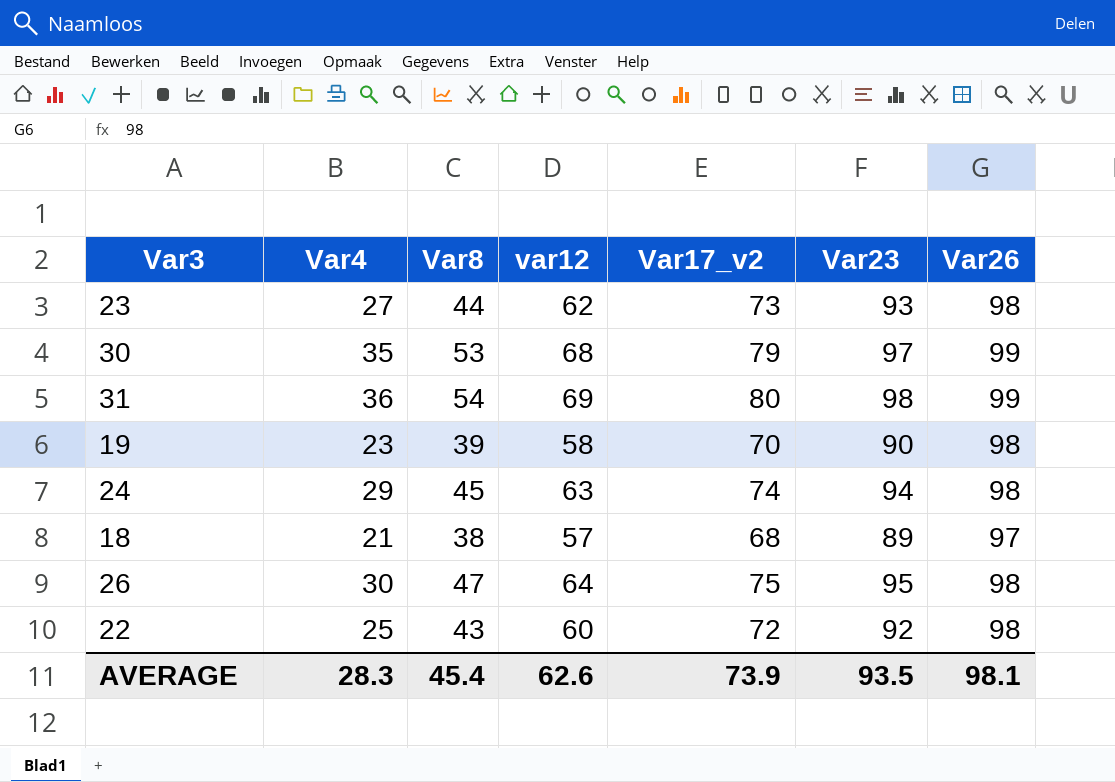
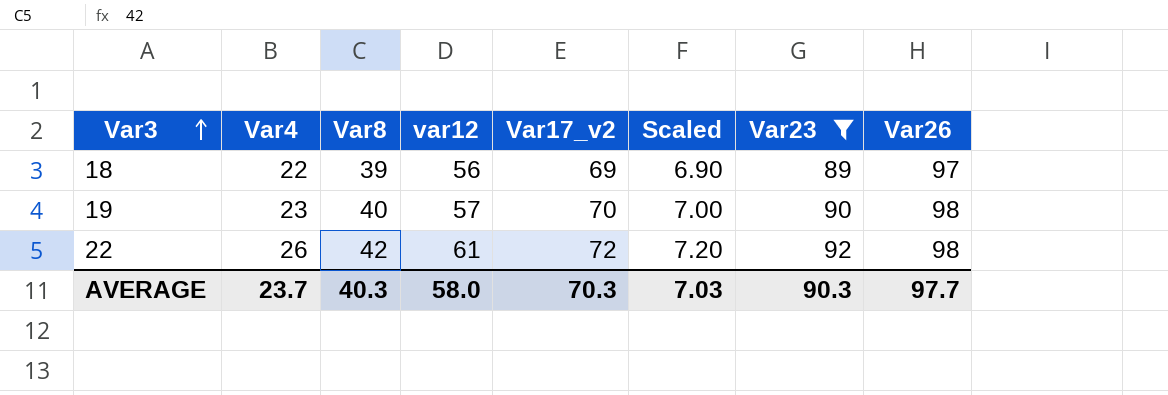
filter: none -> Var23 <= 92
row order: none -> Var3 ascending
column Scaled | formula: none -> [Var17_v2] * 0.1
18 | Var4: 21 -> 22
18 | Var8: 38 -> 39
18 | var12: 57 -> 56
18 | Var17_v2: 68 -> 69
19 | Var8: 39 -> 40
19 | var12: 58 -> 57
22 | Var4: 25 -> 26
22 | Var8: 43 -> 42
22 | var12: 60 -> 61
AVERAGE | Var4: 28.3 -> 23.7
AVERAGE | Var8: 45.4 -> 40.3
AVERAGE | var12: 62.6 -> 58.0
AVERAGE | Var17_v2: 73.9 -> 70.3
AVERAGE | Var23: 93.5 -> 90.3
AVERAGE | Var26: 98.1 -> 97.7

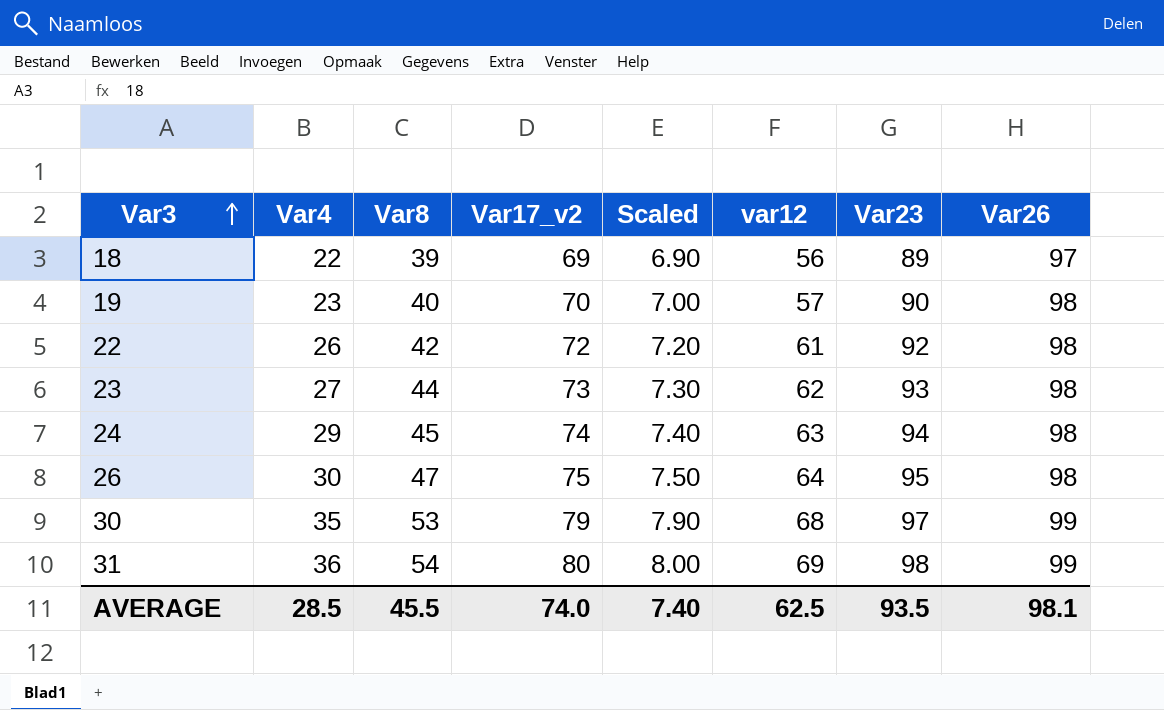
filter: Var23 <= 92 -> none
column var12 | position: 4 -> 6
AVERAGE | Var4: 23.7 -> 28.5
AVERAGE | Var8: 40.3 -> 45.5
AVERAGE | Var17_v2: 70.3 -> 74.0
AVERAGE | Scaled: 7.03 -> 7.40
AVERAGE | var12: 58.0 -> 62.5
AVERAGE | Var23: 90.3 -> 93.5
AVERAGE | Var26: 97.7 -> 98.1

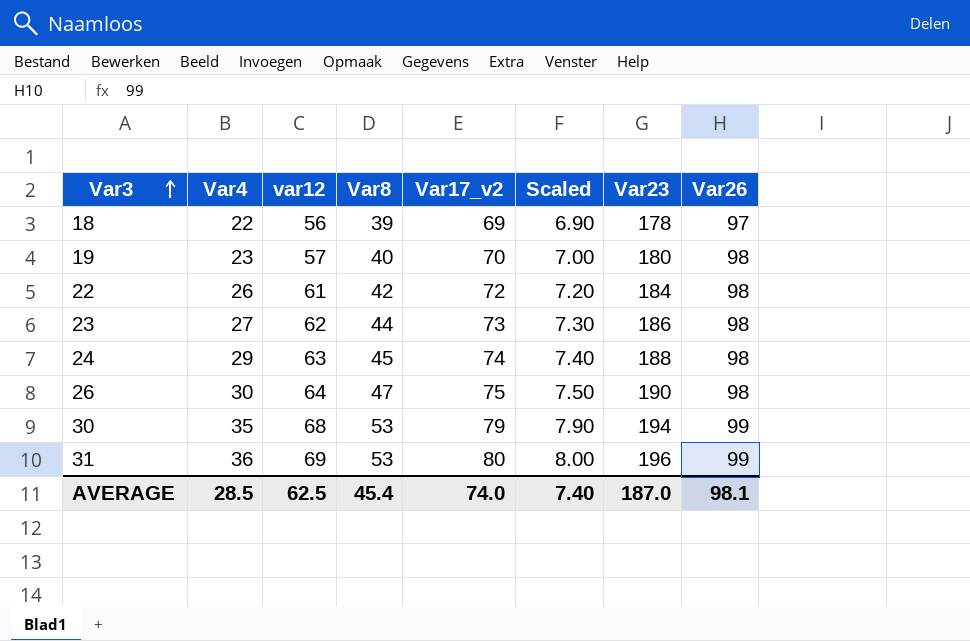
column var12 | position: 6 -> 3
18 | Var23: 89 -> 178
19 | Var23: 90 -> 180
22 | Var23: 92 -> 184
23 | Var23: 93 -> 186
24 | Var23: 94 -> 188
26 | Var23: 95 -> 190
30 | Var23: 97 -> 194
31 | Var8: 54 -> 53
31 | Var23: 98 -> 196
AVERAGE | Var8: 45.5 -> 45.4
AVERAGE | Var23: 93.5 -> 187.0

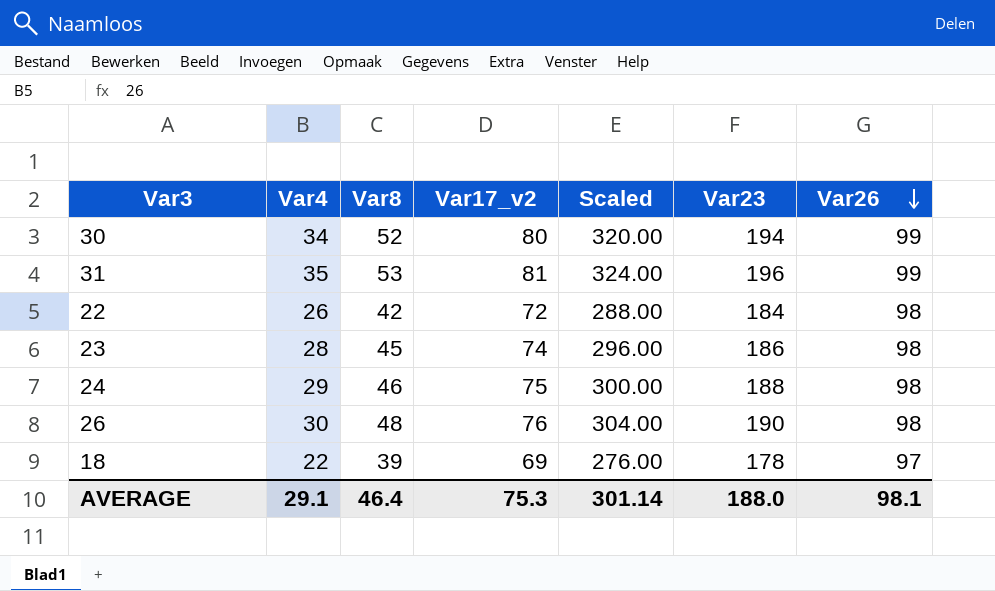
row order: Var3 ascending -> Var26 descending
column var12 | position: 3 -> none
column Scaled | formula: [Var17_v2] * 0.1 -> [Var17_v2] * 4
row 19: 23 | 57 | 40 | 70 | 7.00 | 180 | 98 -> none
30 | Var4: 35 -> 34
30 | Var8: 53 -> 52
30 | Var17_v2: 79 -> 80
31 | Var4: 36 -> 35
31 | Var17_v2: 80 -> 81
23 | Var4: 27 -> 28
23 | Var8: 44 -> 45
23 | Var17_v2: 73 -> 74
24 | Var8: 45 -> 46
24 | Var17_v2: 74 -> 75
26 | Var8: 47 -> 48
26 | Var17_v2: 75 -> 76
AVERAGE | Var4: 28.5 -> 29.1
AVERAGE | Var8: 45.4 -> 46.4
AVERAGE | Var17_v2: 74.0 -> 75.3
AVERAGE | Scaled: 7.40 -> 301.14
AVERAGE | Var23: 187.0 -> 188.0

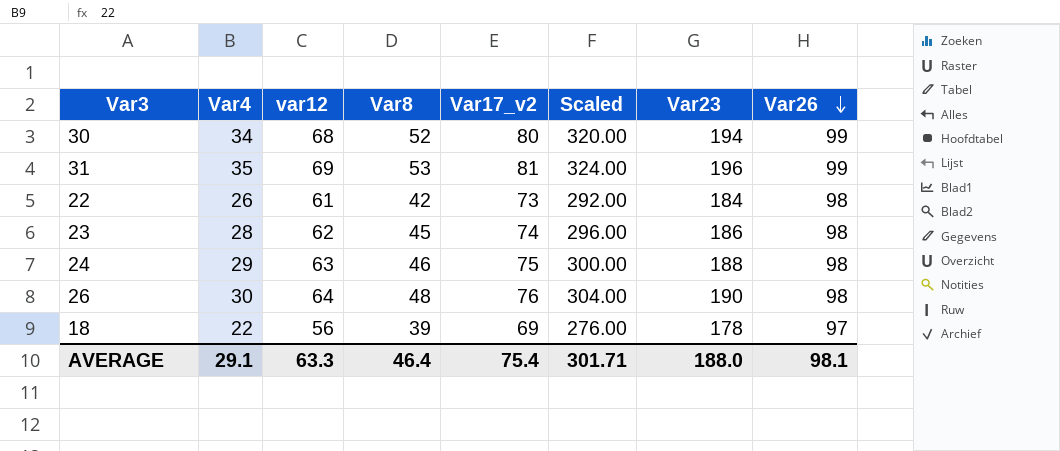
column var12 | position: none -> 3
22 | Var17_v2: 72 -> 73
22 | Scaled: 288.00 -> 292.00
AVERAGE | Var17_v2: 75.3 -> 75.4
AVERAGE | Scaled: 301.14 -> 301.71

